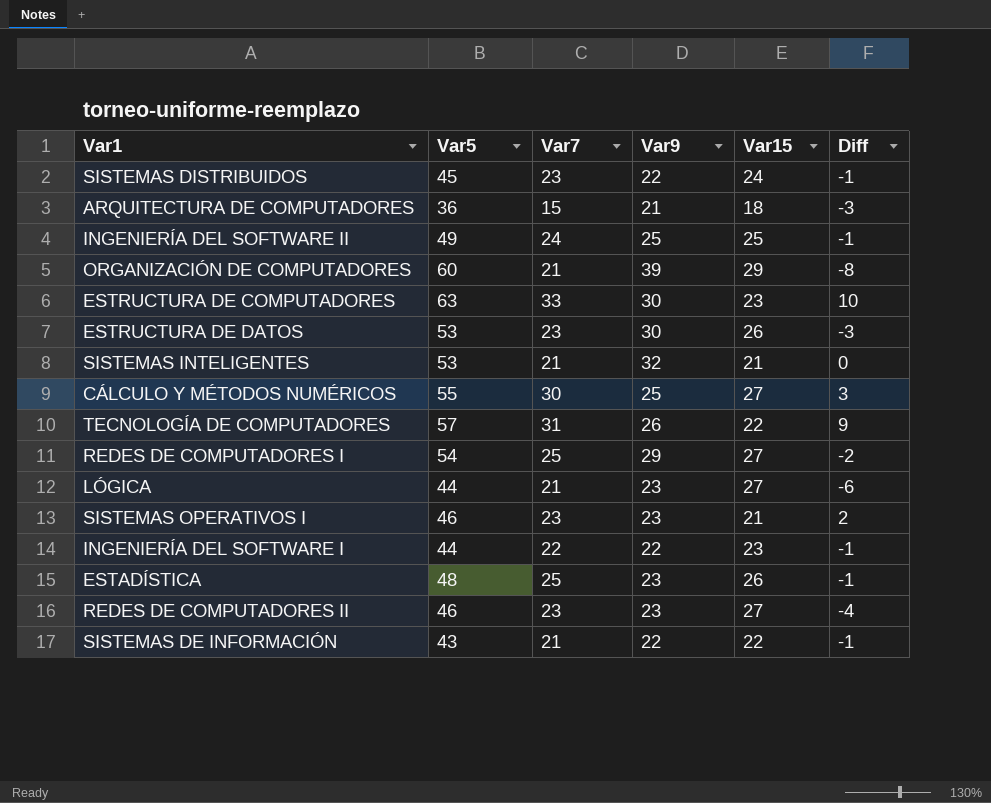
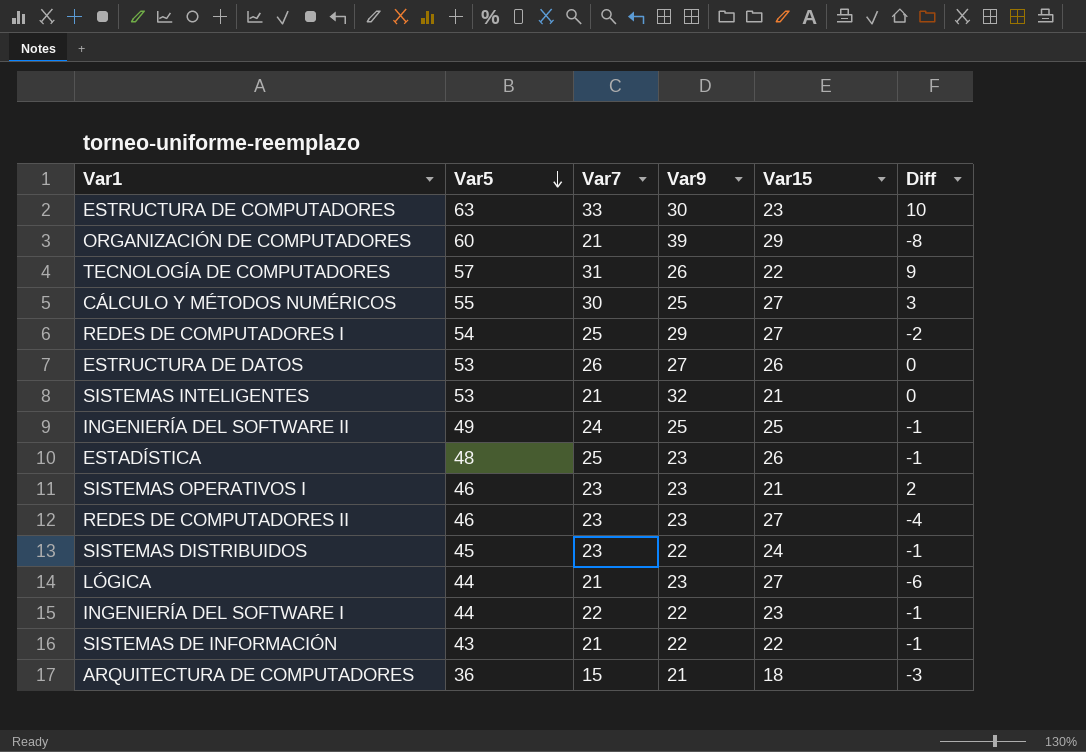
row order: none -> Var5 descending
ESTRUCTURA DE DATOS | Var7: 23 -> 26
ESTRUCTURA DE DATOS | Var9: 30 -> 27
ESTRUCTURA DE DATOS | Diff: -3 -> 0

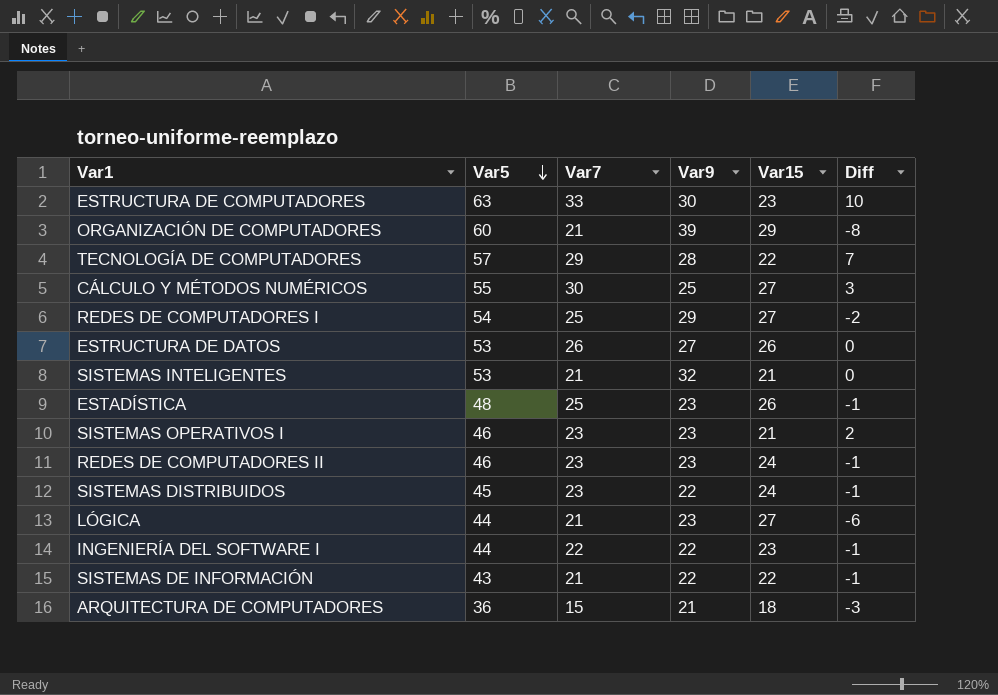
row INGENIERÍA DEL SOFTWARE II: 49 | 24 | 25 | 25 | -1 -> none
TECNOLOGÍA DE COMPUTADORES | Var7: 31 -> 29
TECNOLOGÍA DE COMPUTADORES | Var9: 26 -> 28
TECNOLOGÍA DE COMPUTADORES | Diff: 9 -> 7
REDES DE COMPUTADORES II | Var15: 27 -> 24
REDES DE COMPUTADORES II | Diff: -4 -> -1

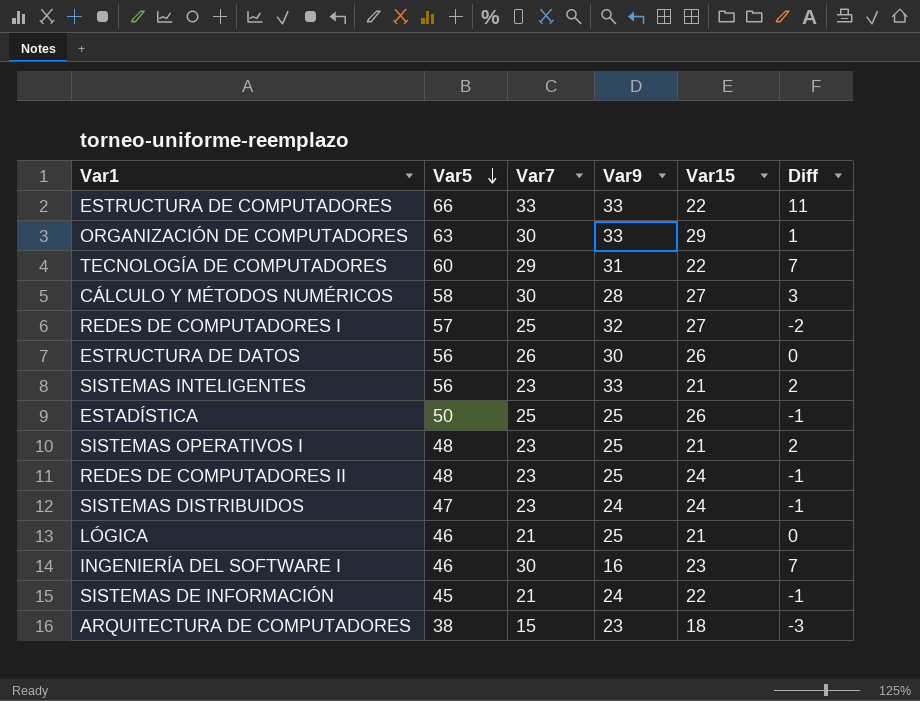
ESTRUCTURA DE COMPUTADORES | Var5: 63 -> 66
ESTRUCTURA DE COMPUTADORES | Var9: 30 -> 33
ESTRUCTURA DE COMPUTADORES | Var15: 23 -> 22
ESTRUCTURA DE COMPUTADORES | Diff: 10 -> 11
ORGANIZACIÓN DE COMPUTADORES | Var5: 60 -> 63
ORGANIZACIÓN DE COMPUTADORES | Var7: 21 -> 30
ORGANIZACIÓN DE COMPUTADORES | Var9: 39 -> 33
ORGANIZACIÓN DE COMPUTADORES | Diff: -8 -> 1
TECNOLOGÍA DE COMPUTADORES | Var5: 57 -> 60
TECNOLOGÍA DE COMPUTADORES | Var9: 28 -> 31
CÁLCULO Y MÉTODOS NUMÉRICOS | Var5: 55 -> 58
CÁLCULO Y MÉTODOS NUMÉRICOS | Var9: 25 -> 28
REDES DE COMPUTADORES I | Var5: 54 -> 57
REDES DE COMPUTADORES I | Var9: 29 -> 32
ESTRUCTURA DE DATOS | Var5: 53 -> 56
ESTRUCTURA DE DATOS | Var9: 27 -> 30
SISTEMAS INTELIGENTES | Var5: 53 -> 56
SISTEMAS INTELIGENTES | Var7: 21 -> 23
SISTEMAS INTELIGENTES | Var9: 32 -> 33
SISTEMAS INTELIGENTES | Diff: 0 -> 2
ESTADÍSTICA | Var5: 48 -> 50
ESTADÍSTICA | Var9: 23 -> 25
SISTEMAS OPERATIVOS I | Var5: 46 -> 48
SISTEMAS OPERATIVOS I | Var9: 23 -> 25
REDES DE COMPUTADORES II | Var5: 46 -> 48
REDES DE COMPUTADORES II | Var9: 23 -> 25
SISTEMAS DISTRIBUIDOS | Var5: 45 -> 47
SISTEMAS DISTRIBUIDOS | Var9: 22 -> 24
LÓGICA | Var5: 44 -> 46
LÓGICA | Var9: 23 -> 25
LÓGICA | Var15: 27 -> 21
LÓGICA | Diff: -6 -> 0
INGENIERÍA DEL SOFTWARE I | Var5: 44 -> 46
INGENIERÍA DEL SOFTWARE I | Var7: 22 -> 30
INGENIERÍA DEL SOFTWARE I | Var9: 22 -> 16
INGENIERÍA DEL SOFTWARE I | Diff: -1 -> 7
SISTEMAS DE INFORMACIÓN | Var5: 43 -> 45
SISTEMAS DE INFORMACIÓN | Var9: 22 -> 24
ARQUITECTURA DE COMPUTADORES | Var5: 36 -> 38
ARQUITECTURA DE COMPUTADORES | Var9: 21 -> 23

